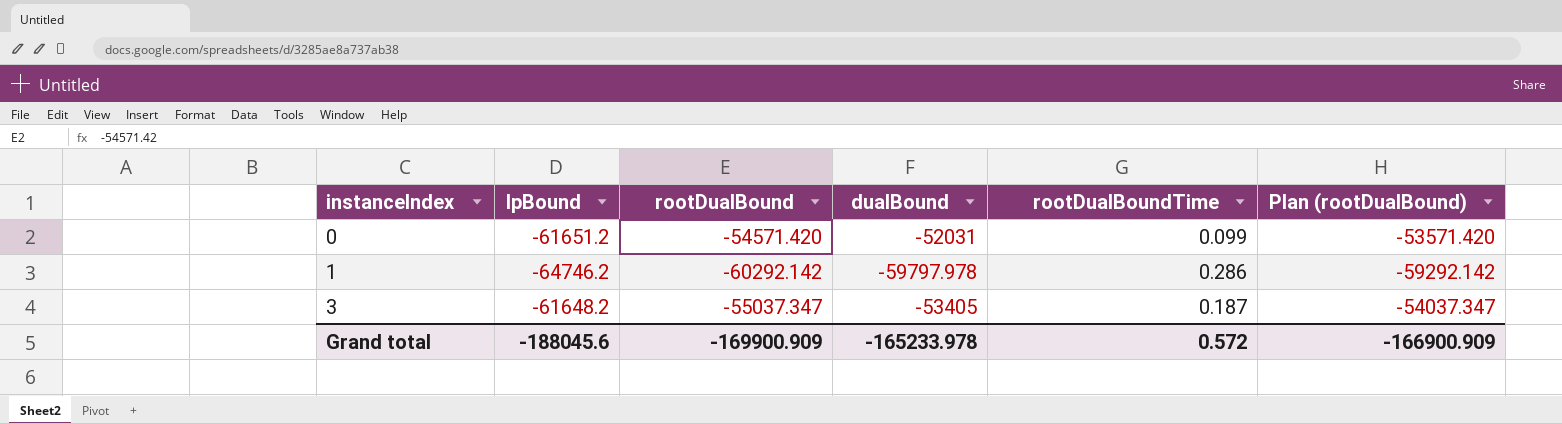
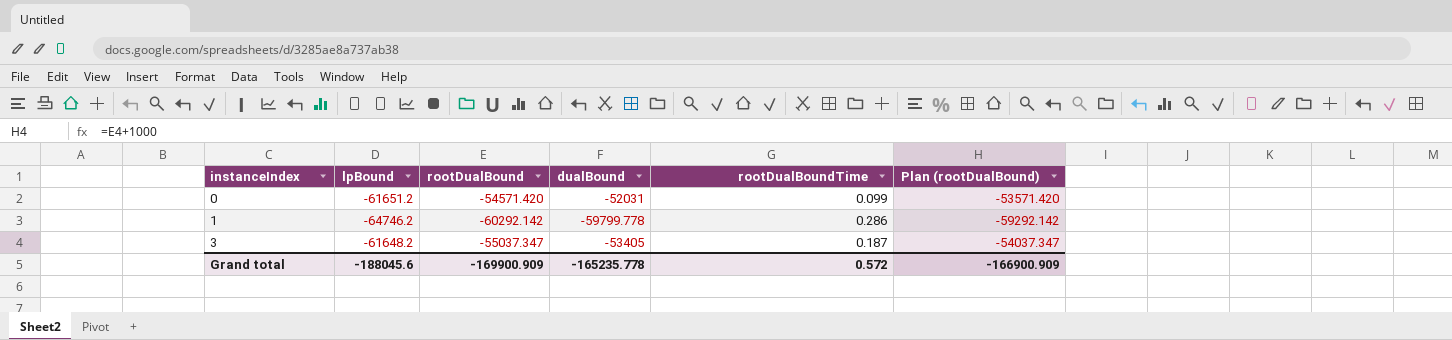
1 | dualBound: -59797.978 -> -59799.778
Grand total | dualBound: -165233.978 -> -165235.778

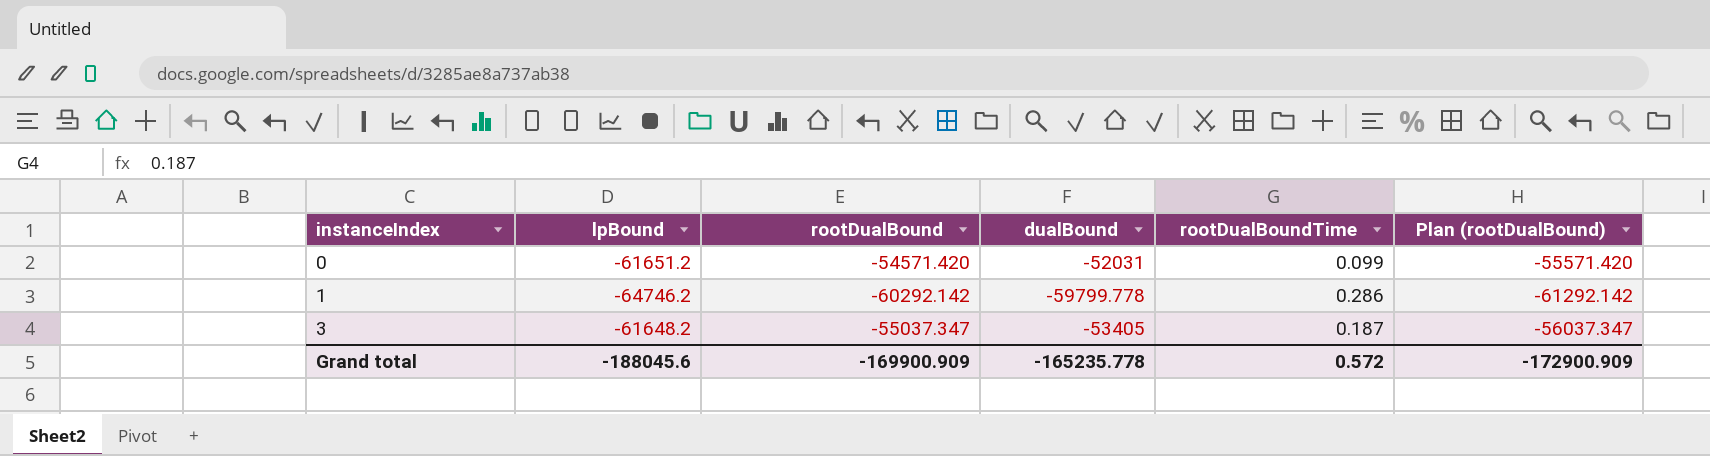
column Plan (rootDualBound) | formula: [rootDualBound] + 1000 -> [rootDualBound] - 1000
Grand total | Plan (rootDualBound): -166900.909 -> -172900.909

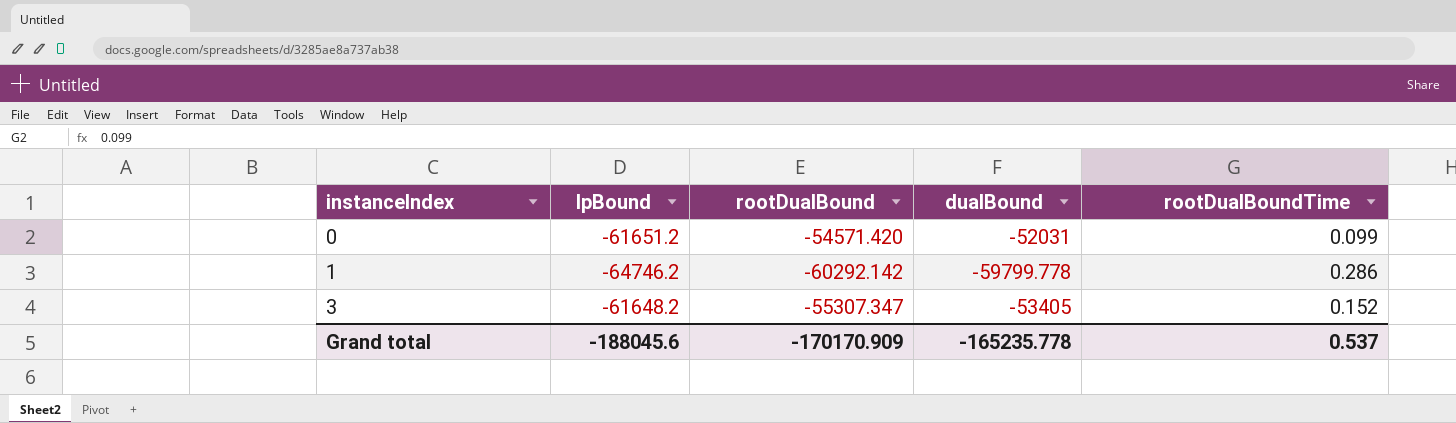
column Plan (rootDualBound) | formula: [rootDualBound] - 1000 -> none
3 | rootDualBound: -55037.347 -> -55307.347
3 | rootDualBoundTime: 0.187 -> 0.152
Grand total | rootDualBound: -169900.909 -> -170170.909
Grand total | rootDualBoundTime: 0.572 -> 0.537

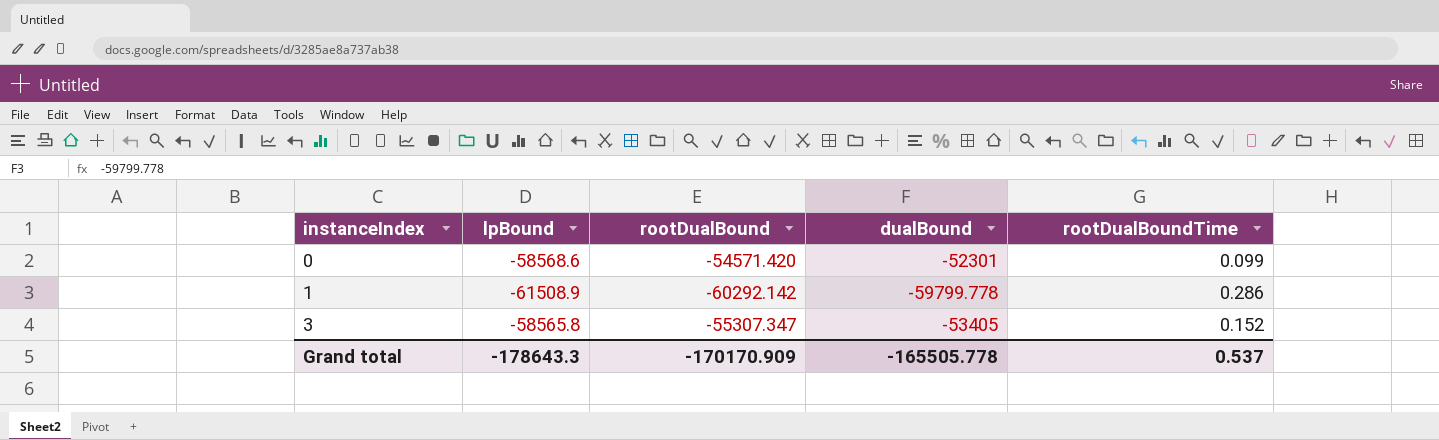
0 | lpBound: -61651.2 -> -58568.6
0 | dualBound: -52031 -> -52301
1 | lpBound: -64746.2 -> -61508.9
3 | lpBound: -61648.2 -> -58565.8
Grand total | lpBound: -188045.6 -> -178643.3
Grand total | dualBound: -165235.778 -> -165505.778

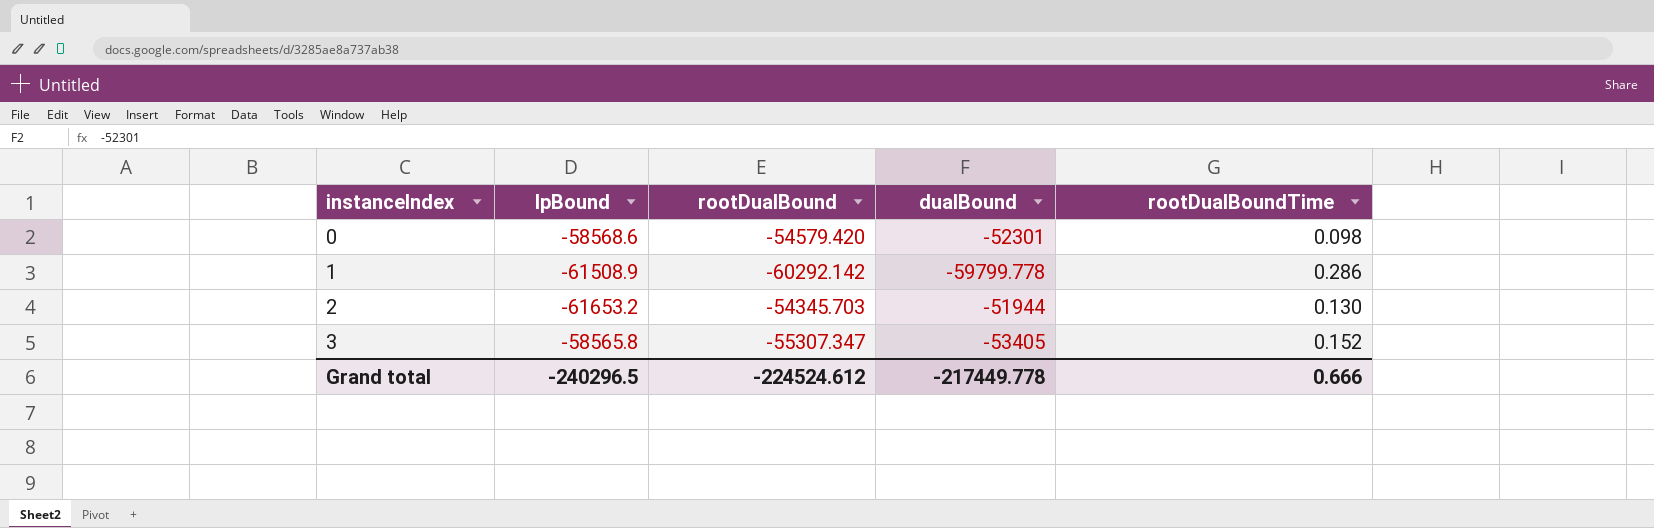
0 | rootDualBound: -54571.420 -> -54579.420
0 | rootDualBoundTime: 0.099 -> 0.098
row 2: none -> -61653.2 | -54345.703 | -51944 | 0.130
Grand total | lpBound: -178643.3 -> -240296.5
Grand total | rootDualBound: -170170.909 -> -224524.612
Grand total | dualBound: -165505.778 -> -217449.778
Grand total | rootDualBoundTime: 0.537 -> 0.666

